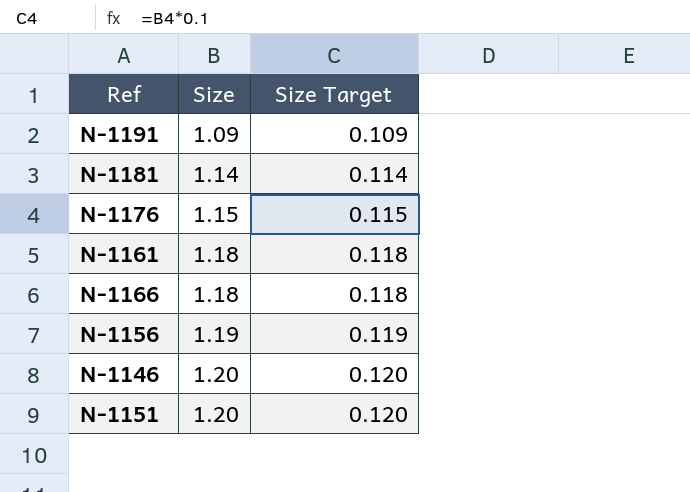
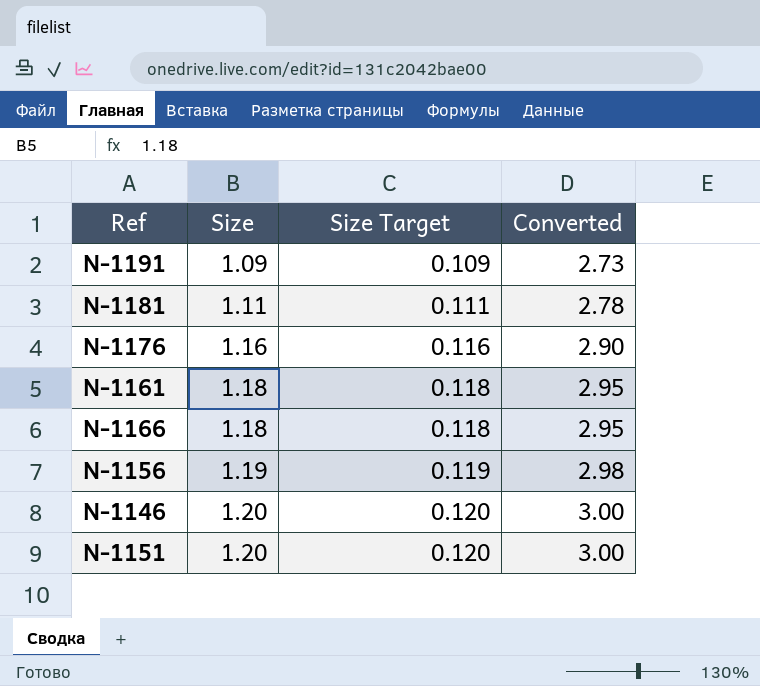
column Converted | formula: none -> [Size] * 2.5
N-1181 | Size: 1.14 -> 1.11
N-1181 | Size Target: 0.114 -> 0.111
N-1176 | Size: 1.15 -> 1.16
N-1176 | Size Target: 0.115 -> 0.116

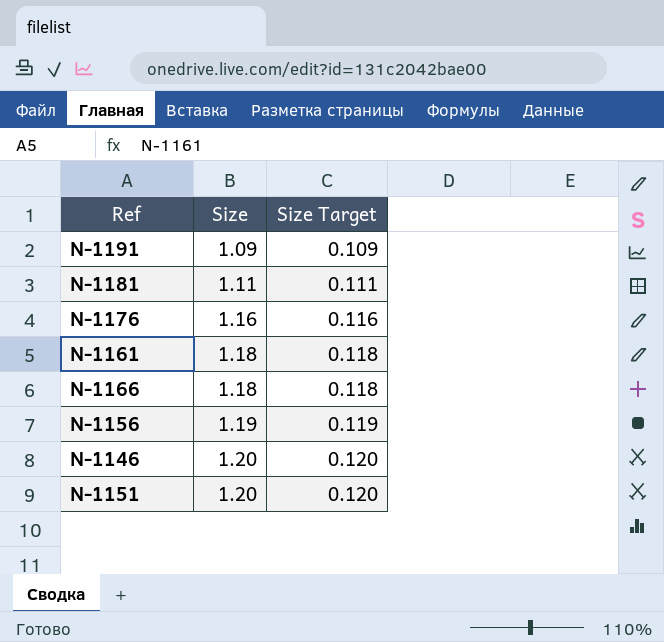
column Converted | formula: [Size] * 2.5 -> none

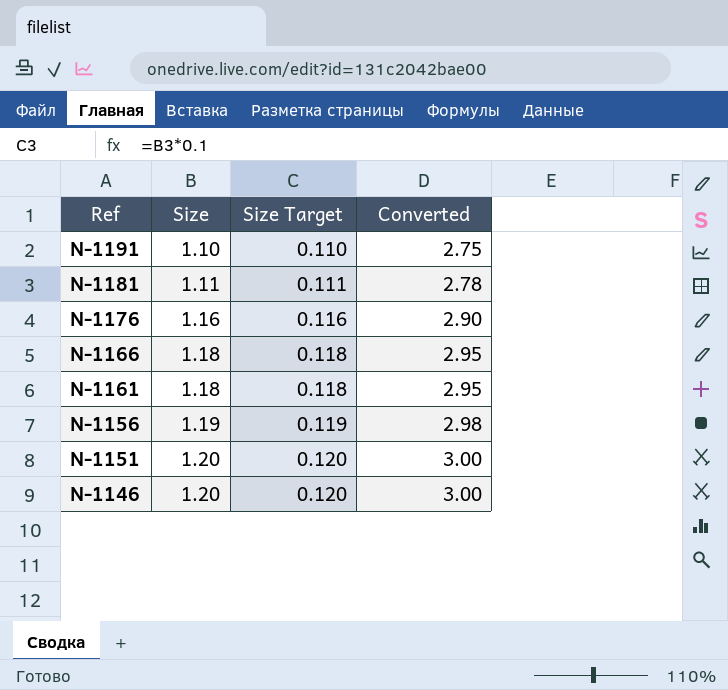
row order: Size ascending -> Ref descending
column Converted | formula: none -> [Size] * 2.5
N-1191 | Size: 1.09 -> 1.10
N-1191 | Size Target: 0.109 -> 0.110

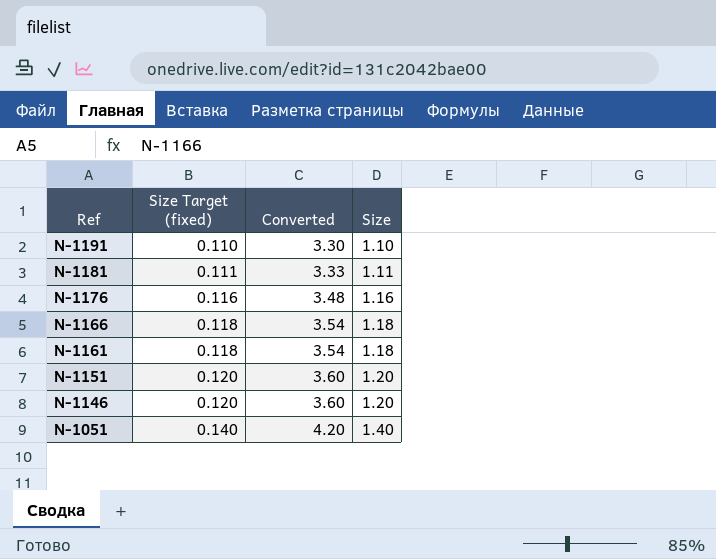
column name: Size Target -> Size Target (fixed)
column Converted | formula: [Size] * 2.5 -> [Size] * 3
column Size | position: 2 -> 4
row N-1156: 1.19 | 0.119 | 2.98 -> none
row N-1051: none -> 0.140 | 4.20 | 1.40

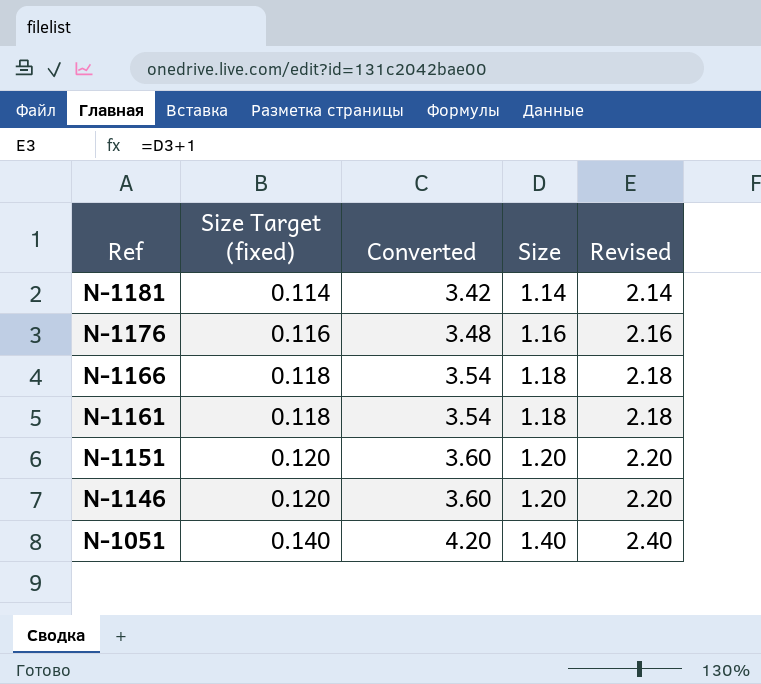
column Revised | formula: none -> [Size] + 1
row N-1191: 0.110 | 3.30 | 1.10 -> none
N-1181 | Size Target (fixed): 0.111 -> 0.114
N-1181 | Converted: 3.33 -> 3.42
N-1181 | Size: 1.11 -> 1.14

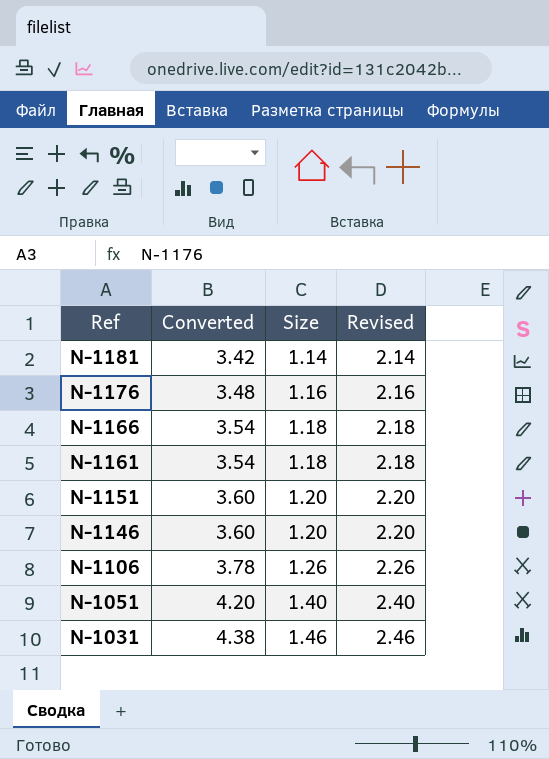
column Size Target (fixed) | formula: [Size] * 0.1 -> none
row N-1106: none -> 3.78 | 1.26 | 2.26
row N-1031: none -> 4.38 | 1.46 | 2.46

